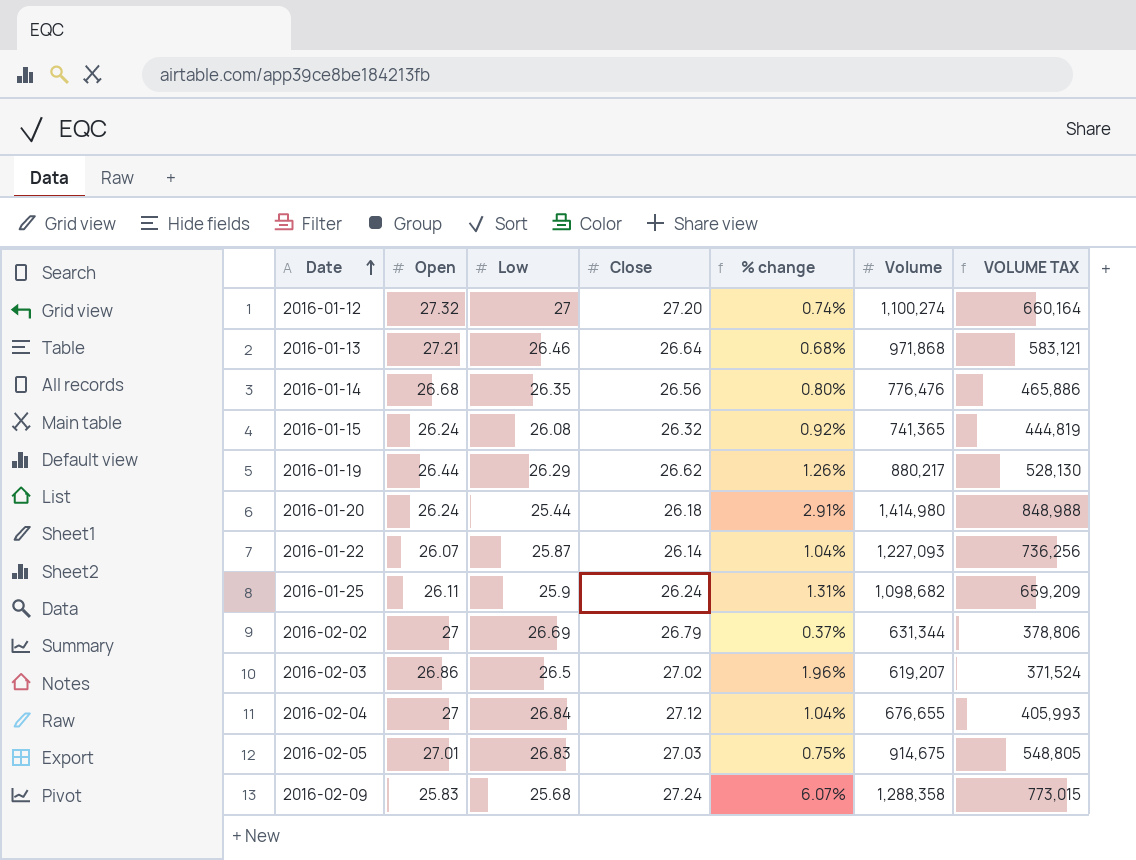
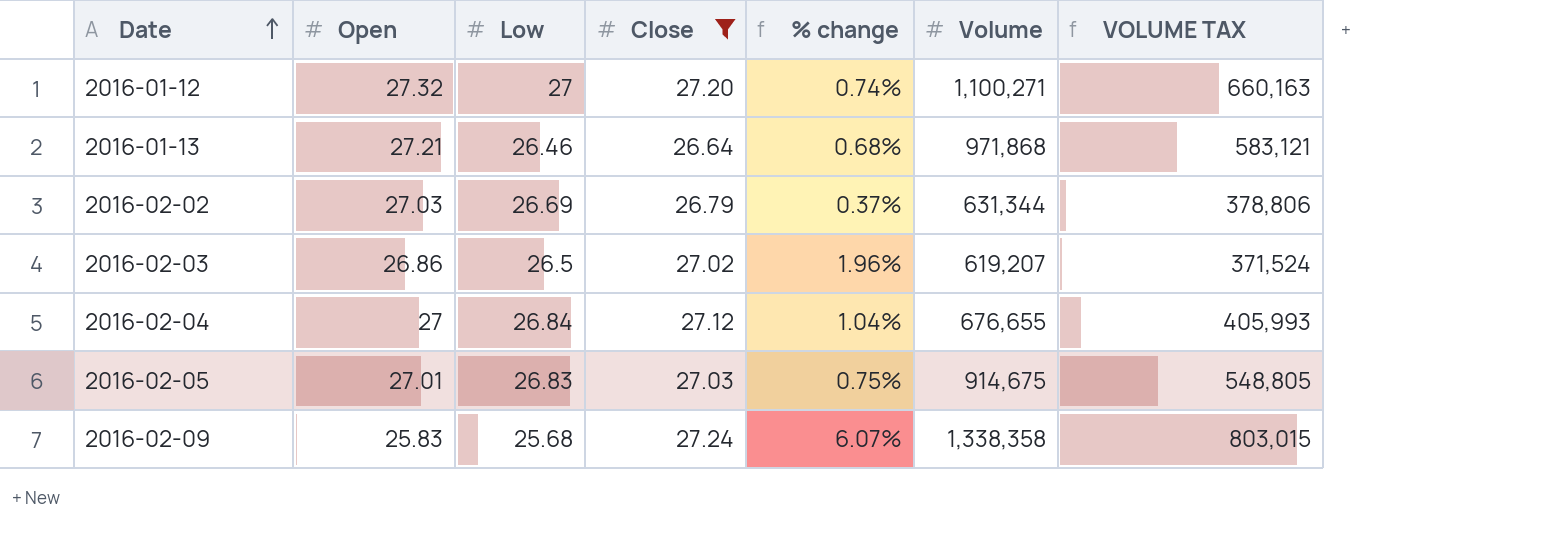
filter: none -> Close >= 26.64
2016-01-12 | Volume: 1,100,274 -> 1,100,271
2016-01-12 | VOLUME TAX: 660,164 -> 660,163
2016-02-02 | Open: 27 -> 27.03
2016-02-09 | Volume: 1,288,358 -> 1,338,358
2016-02-09 | VOLUME TAX: 773,015 -> 803,015

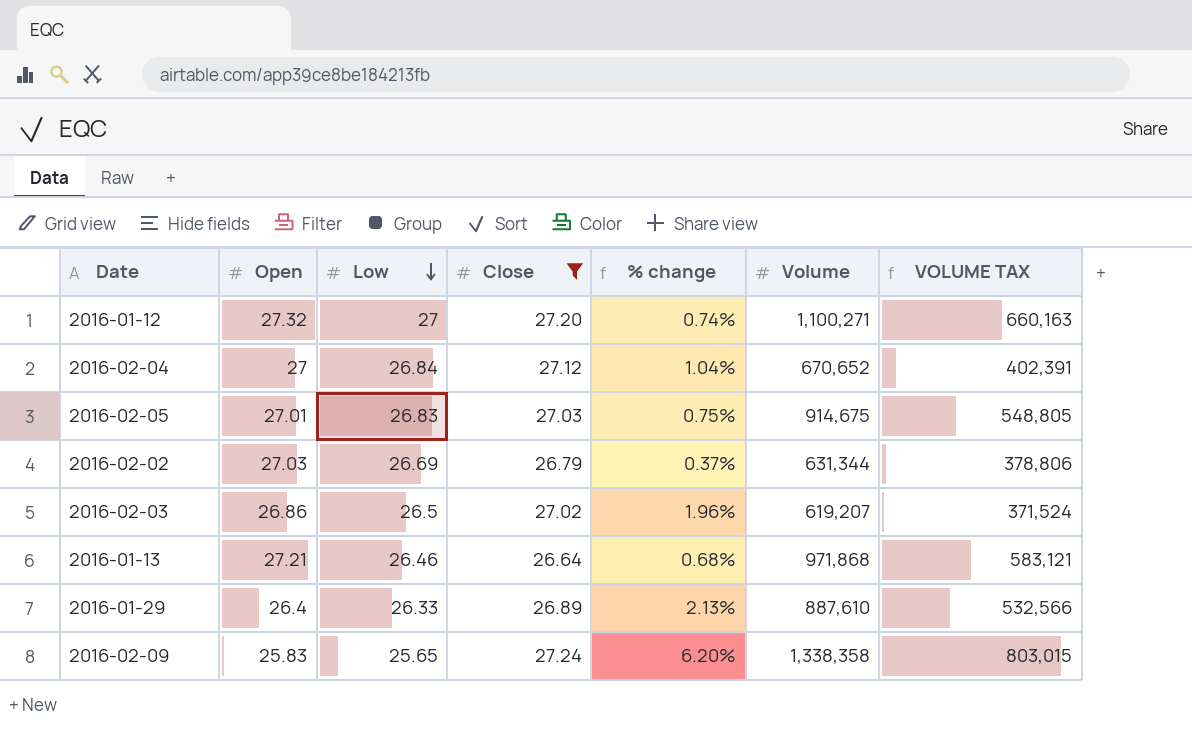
row order: Date ascending -> Low descending
2016-02-04 | Volume: 676,655 -> 670,652
2016-02-04 | VOLUME TAX: 405,993 -> 402,391
row 2016-01-29: none -> 26.4 | 26.33 | 26.89 | 2.13% | 887,610 | 532,566
2016-02-09 | Low: 25.68 -> 25.65
2016-02-09 | % change: 6.07% -> 6.20%

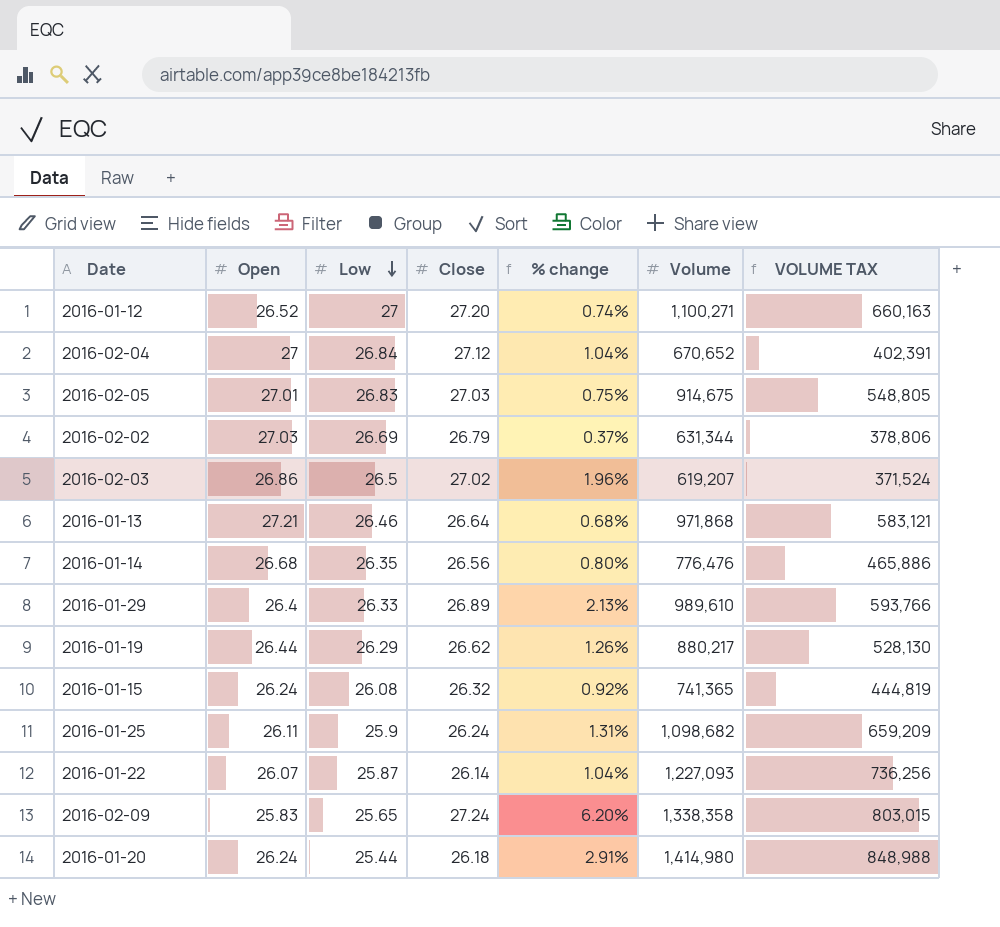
filter: Close >= 26.64 -> none
2016-01-12 | Open: 27.32 -> 26.52
2016-01-29 | Volume: 887,610 -> 989,610
2016-01-29 | VOLUME TAX: 532,566 -> 593,766

